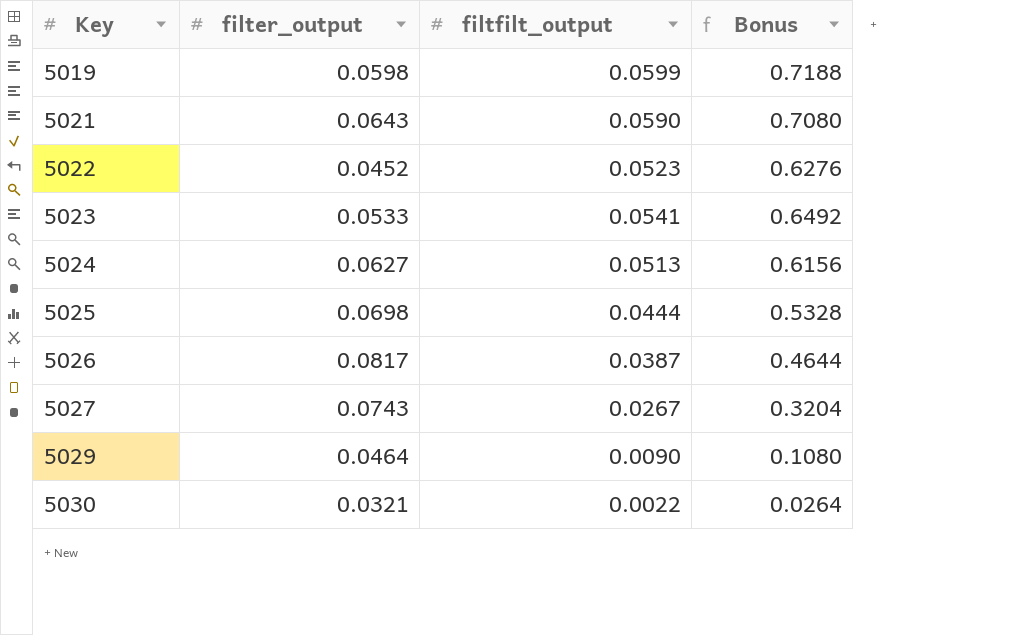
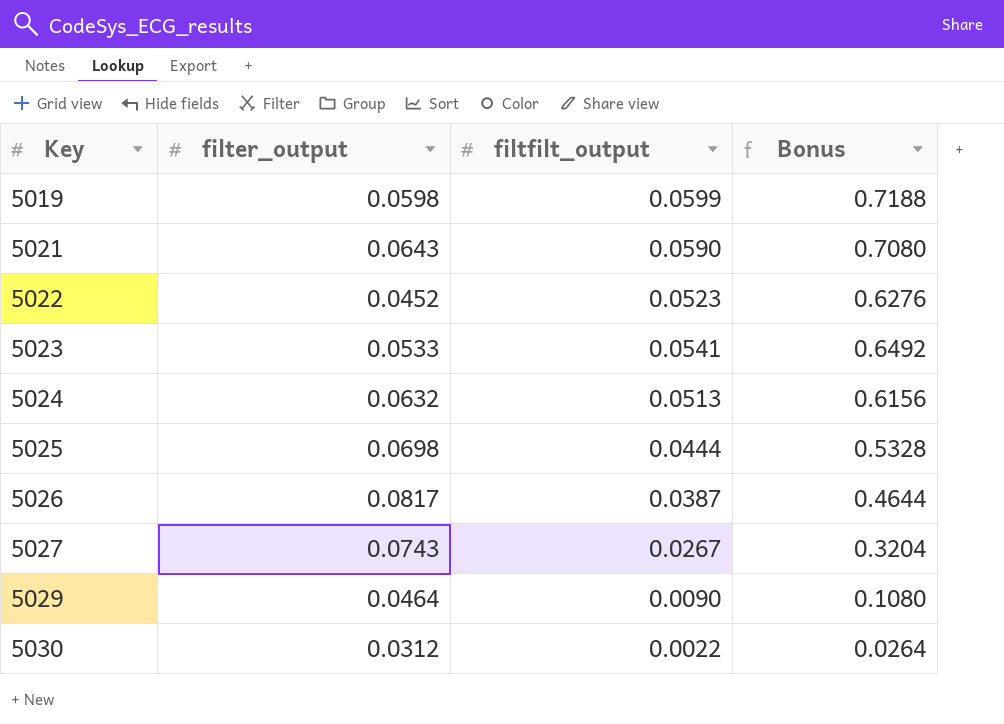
5024 | filter_output: 0.0627 -> 0.0632
5030 | filter_output: 0.0321 -> 0.0312

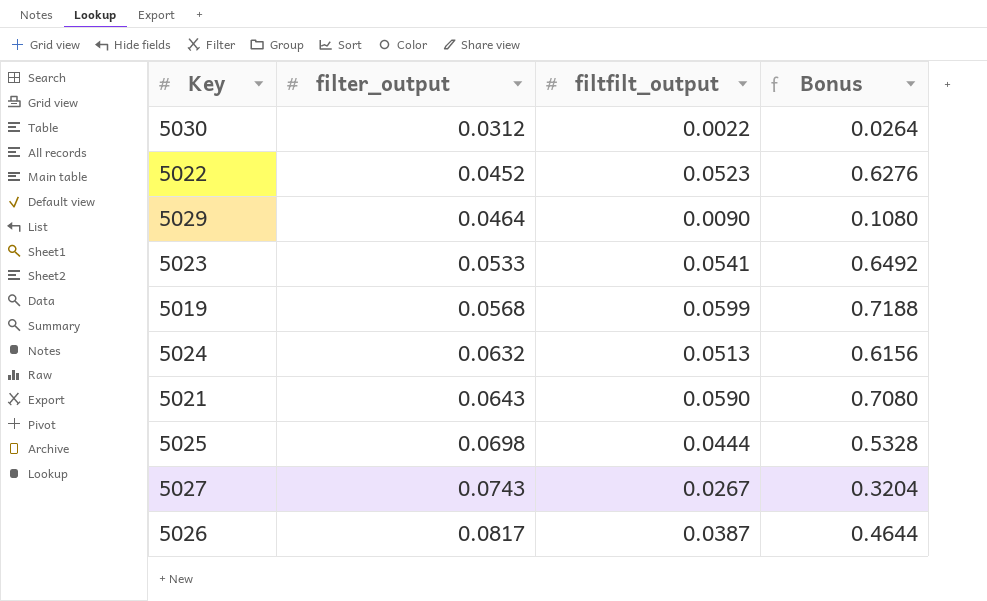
row order: Key ascending -> filter_output ascending
5019 | filter_output: 0.0598 -> 0.0568

